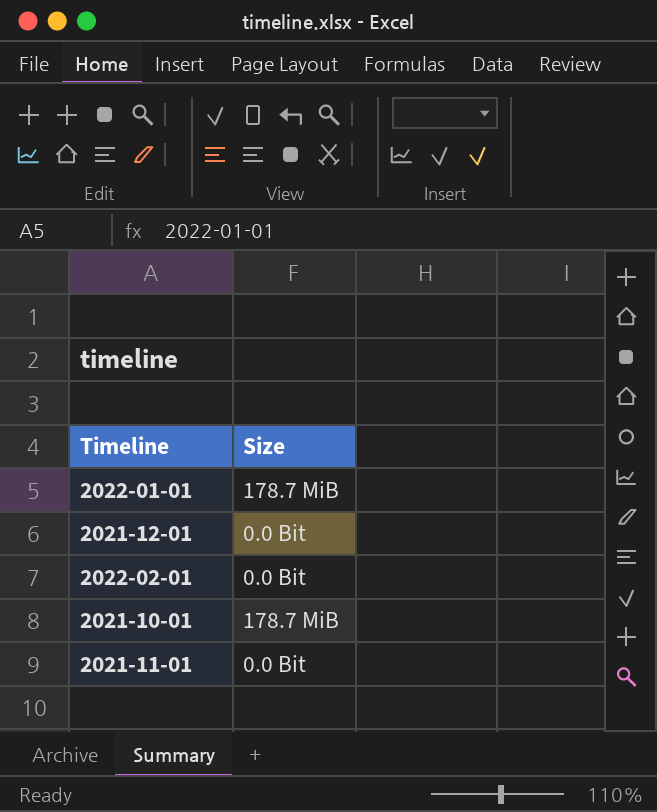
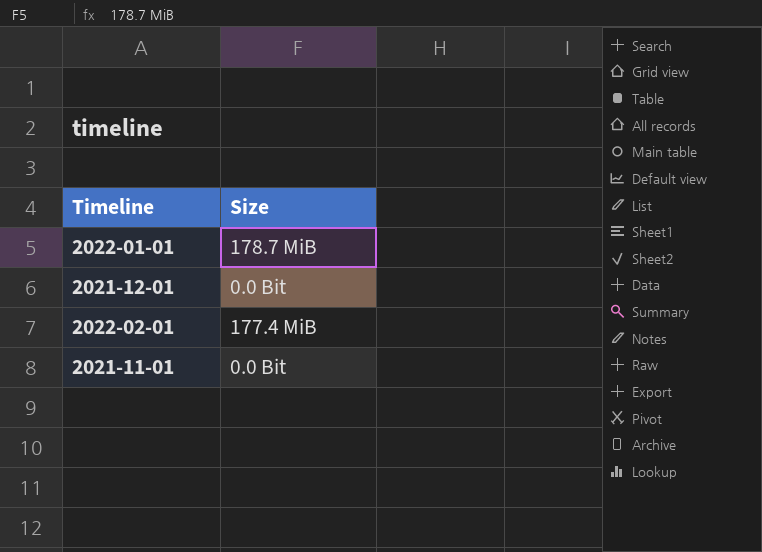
row 2021-10-01: 178.7 MiB -> none
2022-02-01 | Size: 0.0 Bit -> 177.4 MiB

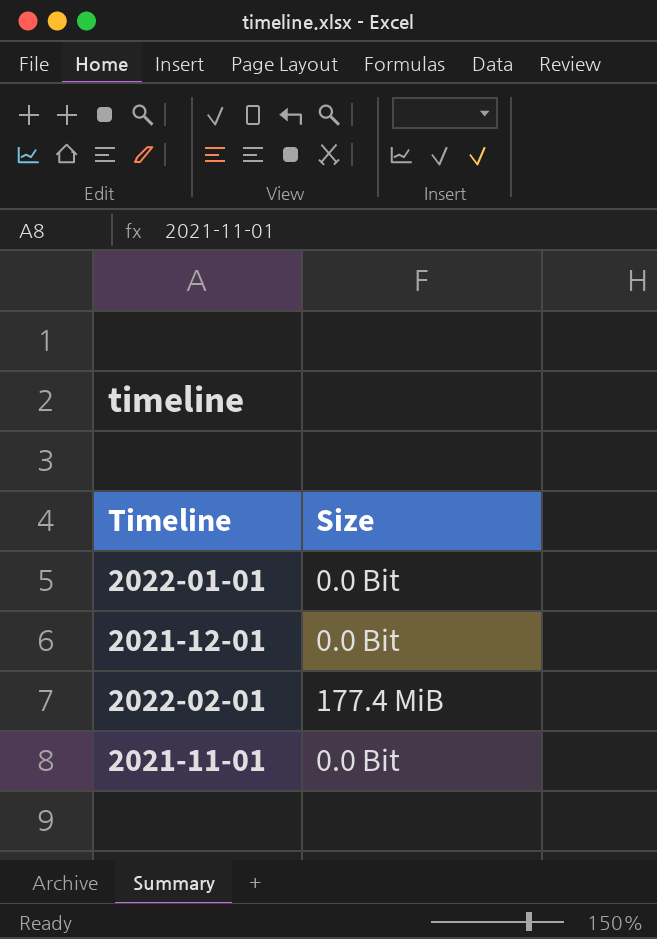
2022-01-01 | Size: 178.7 MiB -> 0.0 Bit

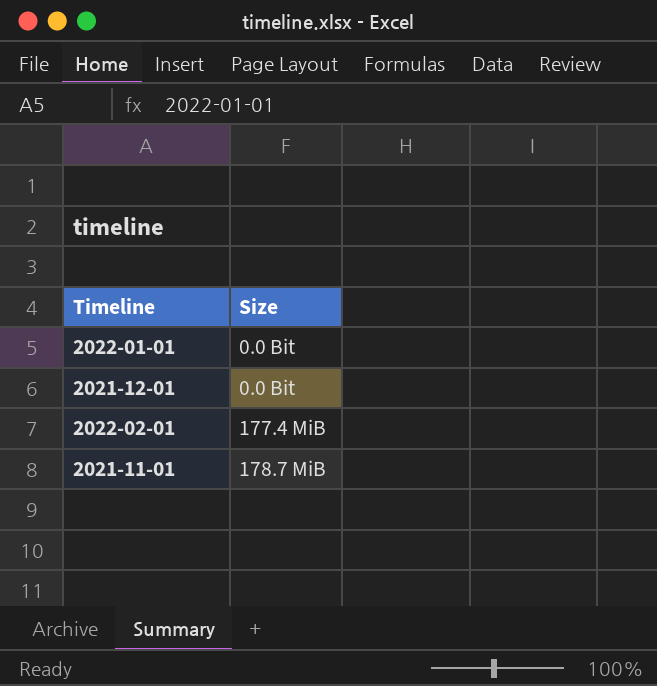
2021-11-01 | Size: 0.0 Bit -> 178.7 MiB

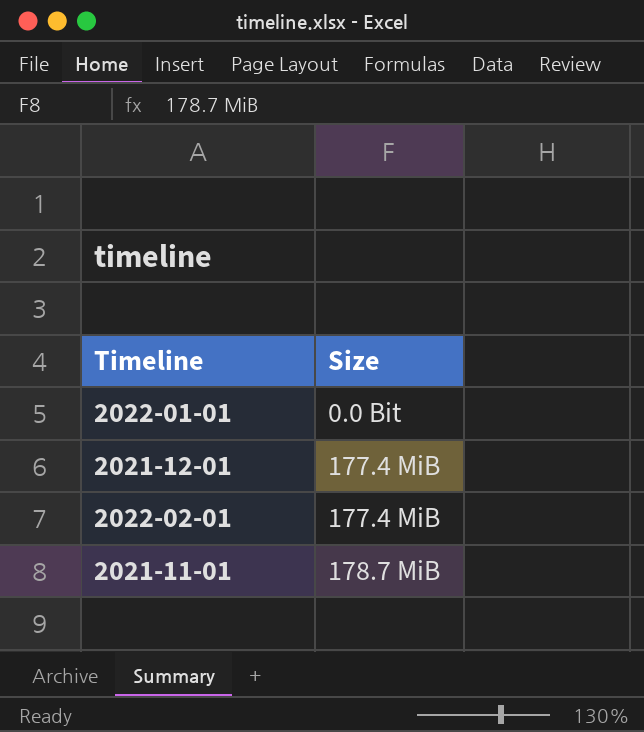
2021-12-01 | Size: 0.0 Bit -> 177.4 MiB

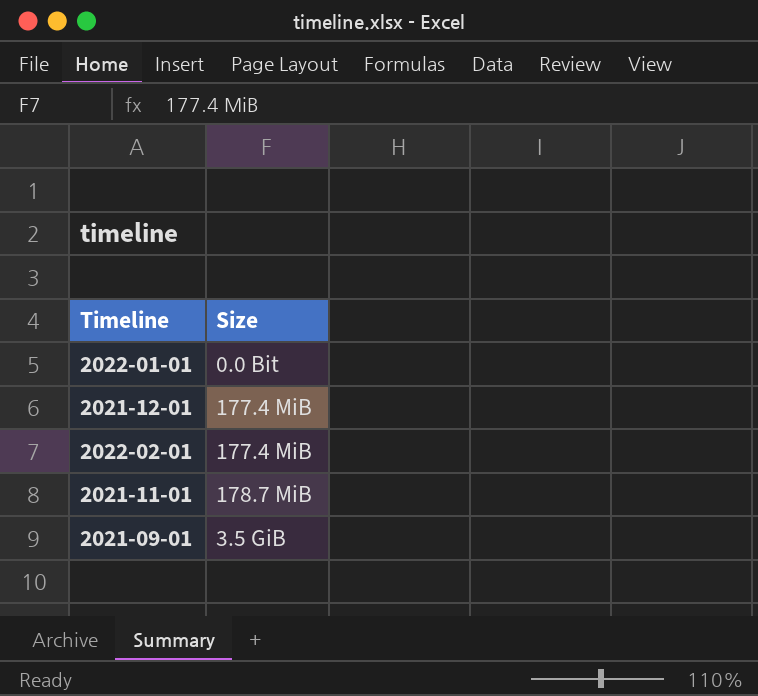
row 2021-09-01: none -> 3.5 GiB

